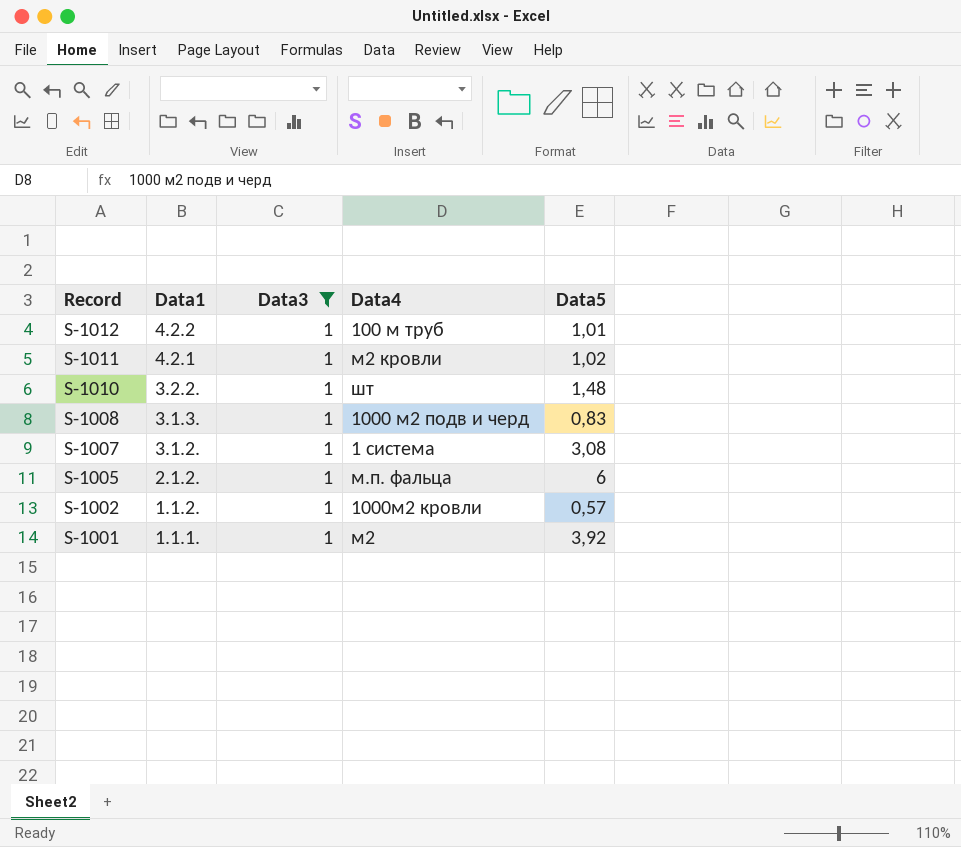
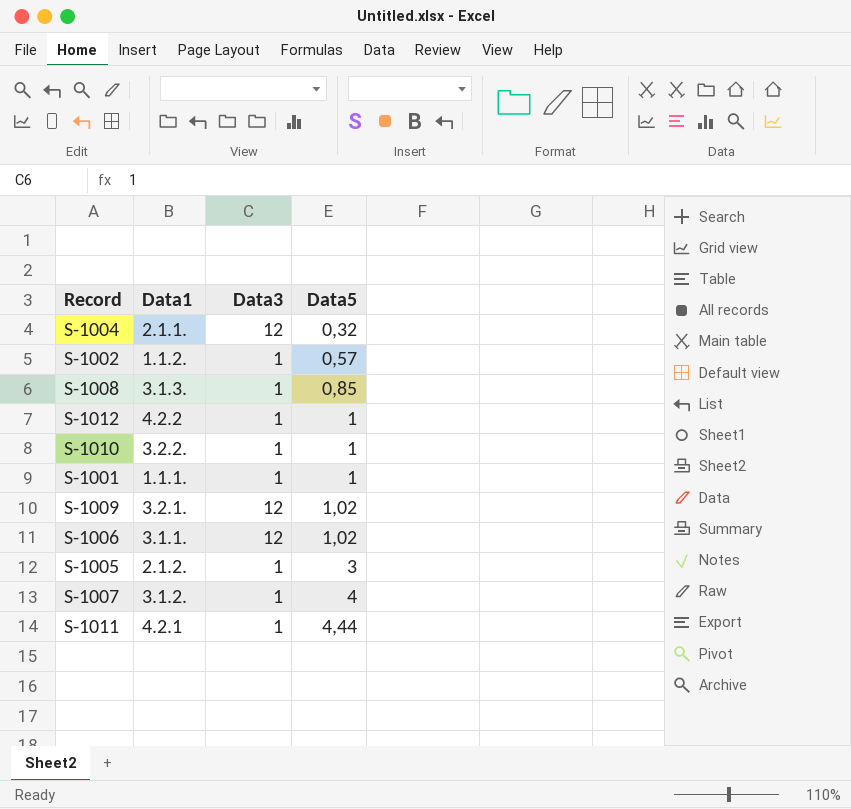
filter: Data3 = 1 -> none
row order: Record descending -> Data5 ascending
column Data4 | position: 4 -> none
S-1008 | Data5: 0,83 -> 0,85
S-1012 | Data5: 1,01 -> 1
S-1010 | Data5: 1,48 -> 1
S-1001 | Data5: 3,92 -> 1
S-1005 | Data5: 6 -> 3
S-1007 | Data5: 3,08 -> 4
S-1011 | Data5: 1,02 -> 4,44

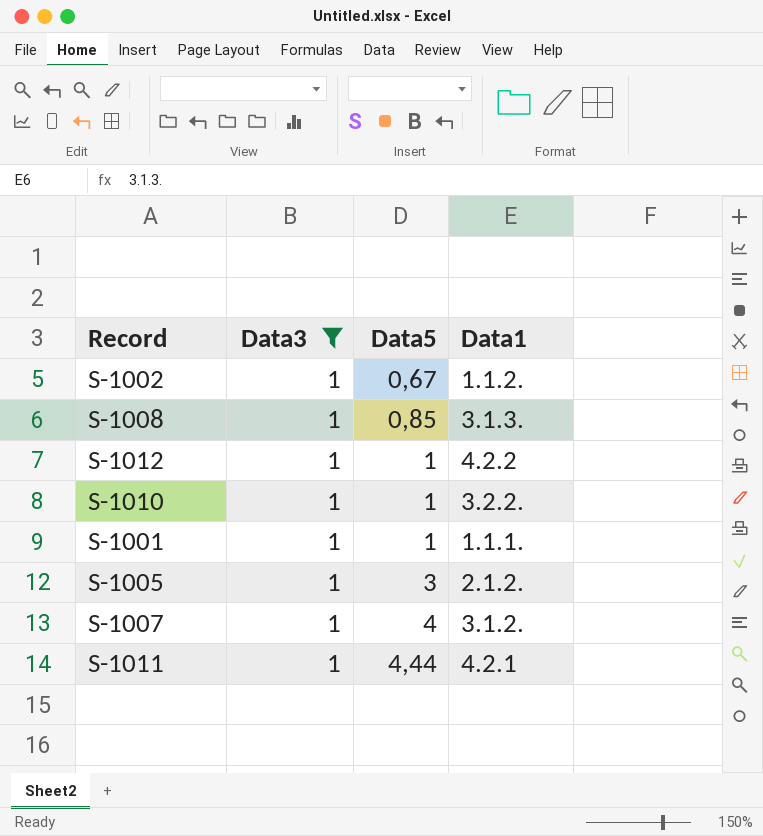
filter: none -> Data3 = 1
column Data1 | position: 2 -> 4
S-1002 | Data5: 0,57 -> 0,67

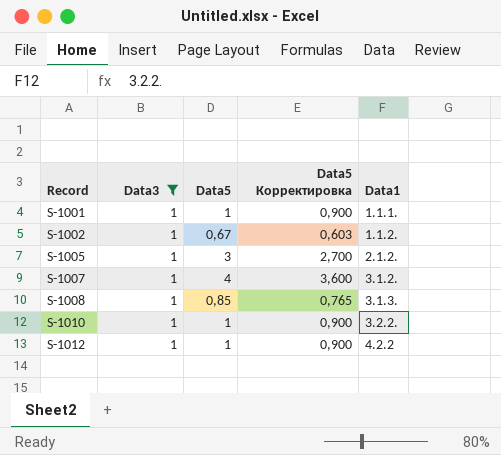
row order: Data5 ascending -> Record ascending
column Data5 Корректировка | formula: none -> [Data5] * 0,9
row S-1011: 1 | 4,44 | 4.2.1 -> none

